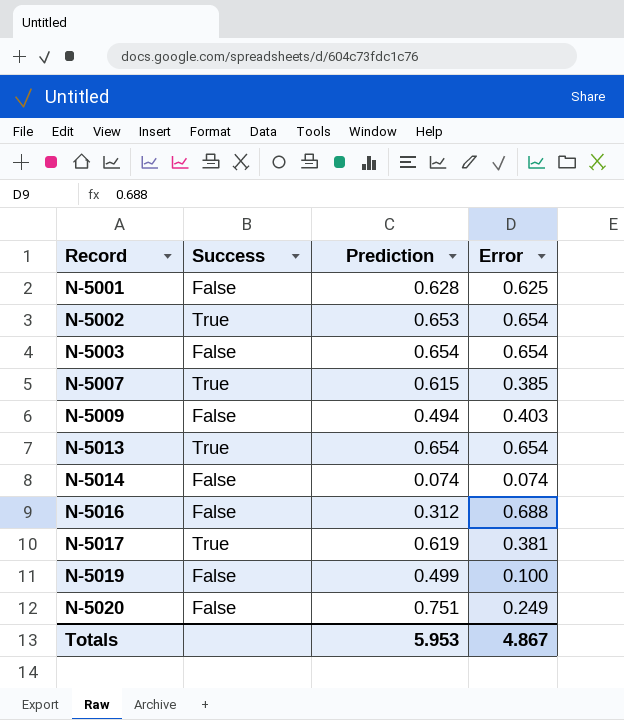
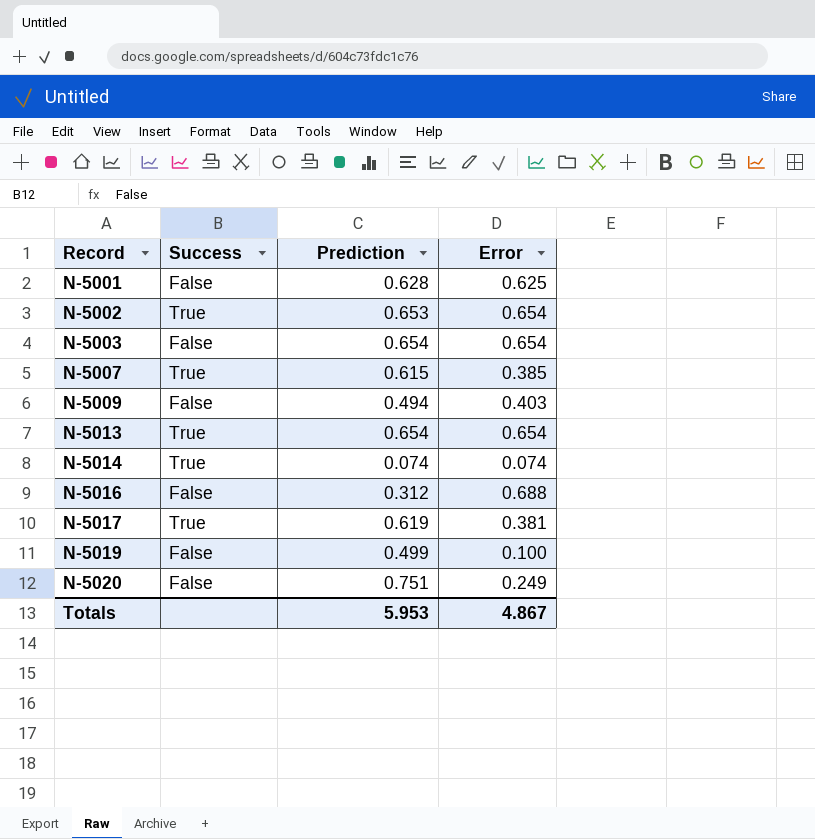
N-5014 | Success: False -> True

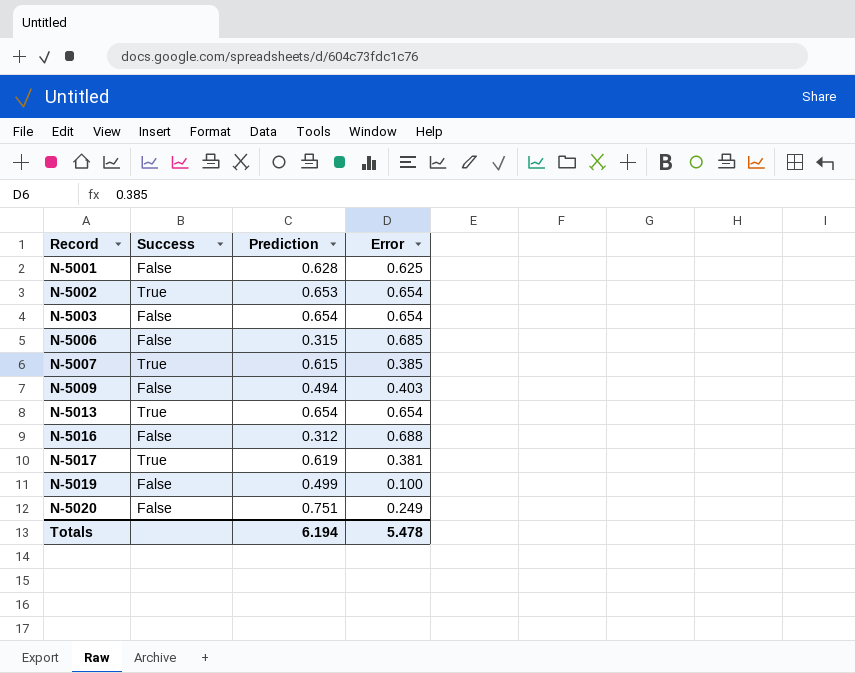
row N-5014: True | 0.074 | 0.074 -> none
row N-5006: none -> False | 0.315 | 0.685
Totals | Prediction: 5.953 -> 6.194
Totals | Error: 4.867 -> 5.478

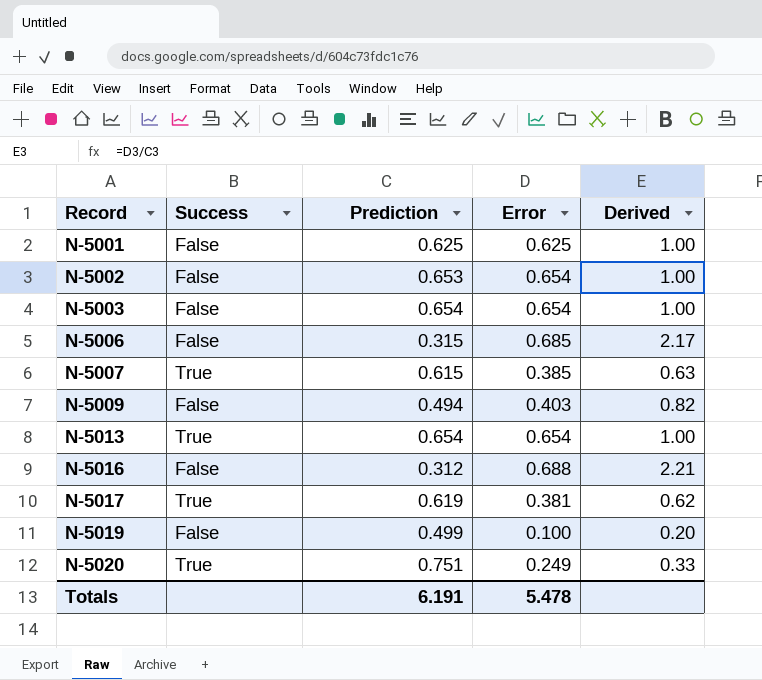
column Derived | formula: none -> [Error] / [Prediction]
N-5001 | Prediction: 0.628 -> 0.625
N-5002 | Success: True -> False
N-5020 | Success: False -> True
Totals | Prediction: 6.194 -> 6.191

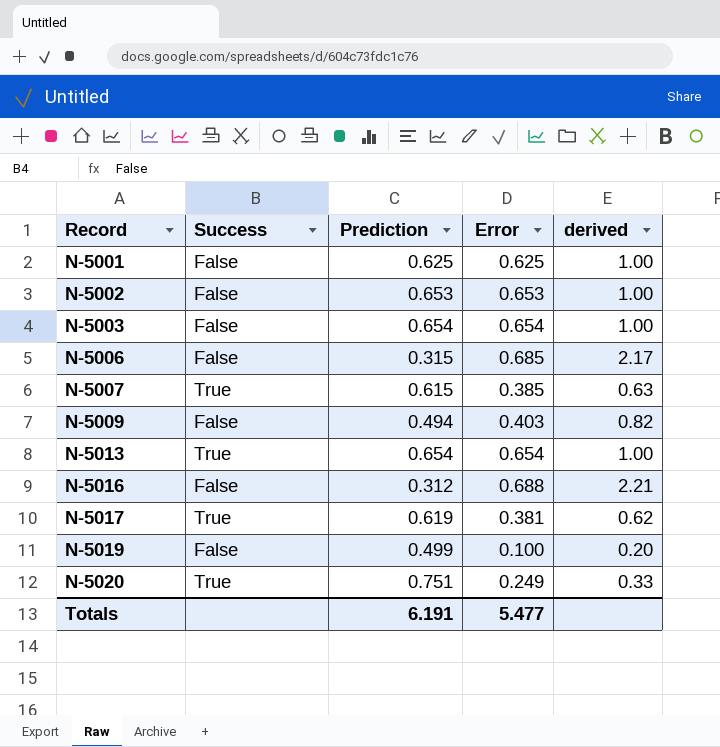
column name: Derived -> derived
N-5002 | Error: 0.654 -> 0.653
Totals | Error: 5.478 -> 5.477

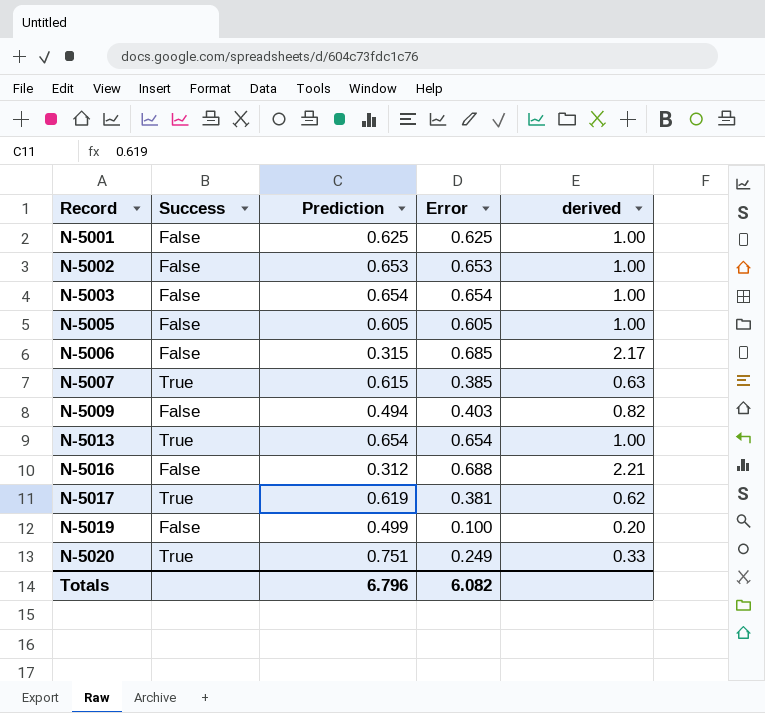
row N-5005: none -> False | 0.605 | 0.605 | 1.00
Totals | Prediction: 6.191 -> 6.796
Totals | Error: 5.477 -> 6.082

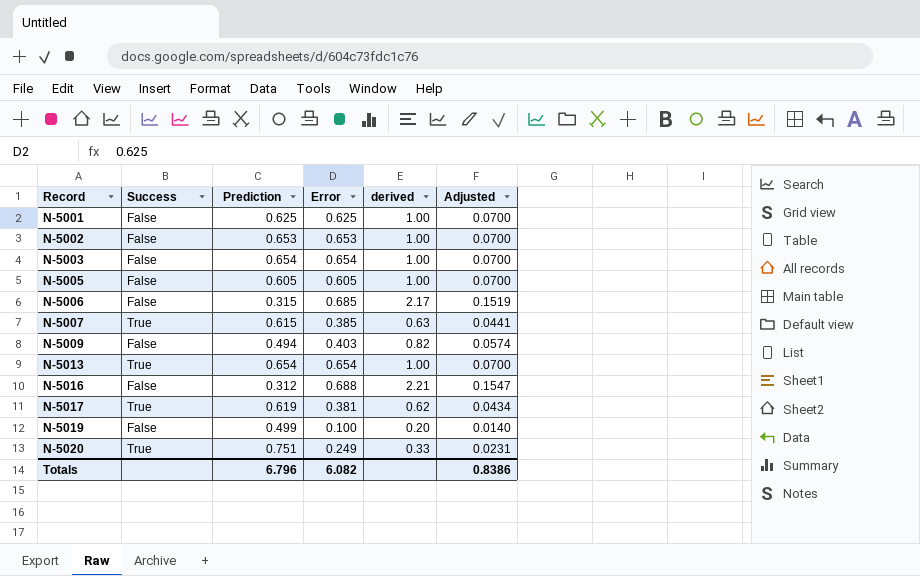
column Adjusted | formula: none -> [derived] * 0.07

